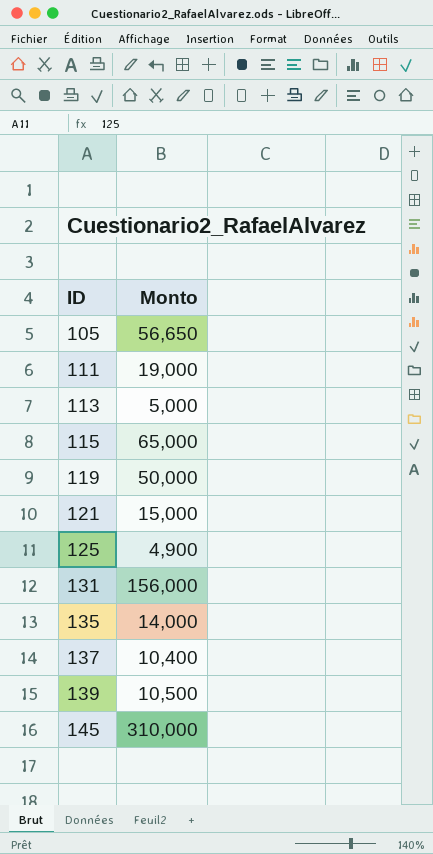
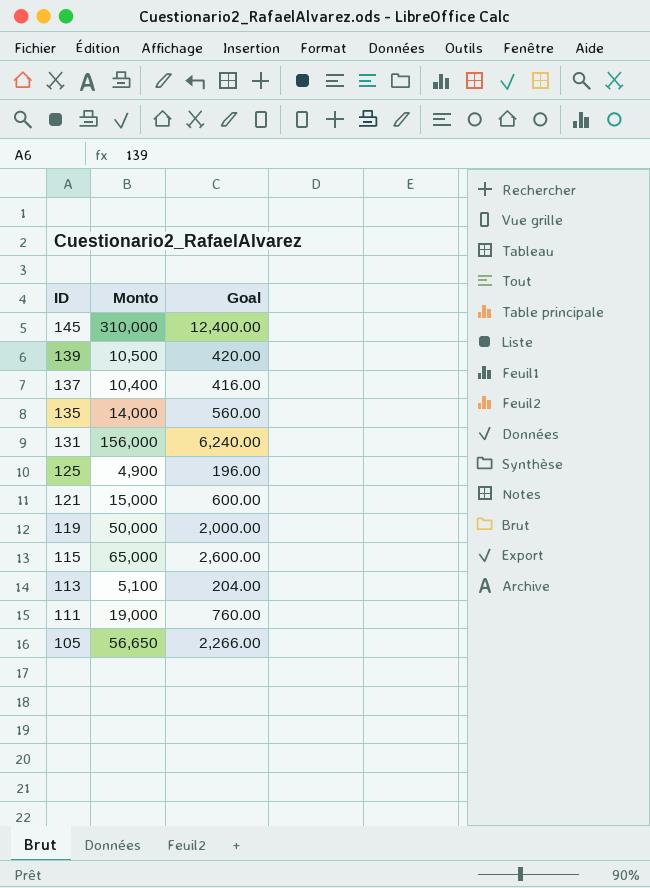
row order: ID ascending -> ID descending
column Goal | formula: none -> [Monto] * 0.04
113 | Monto: 5,000 -> 5,100

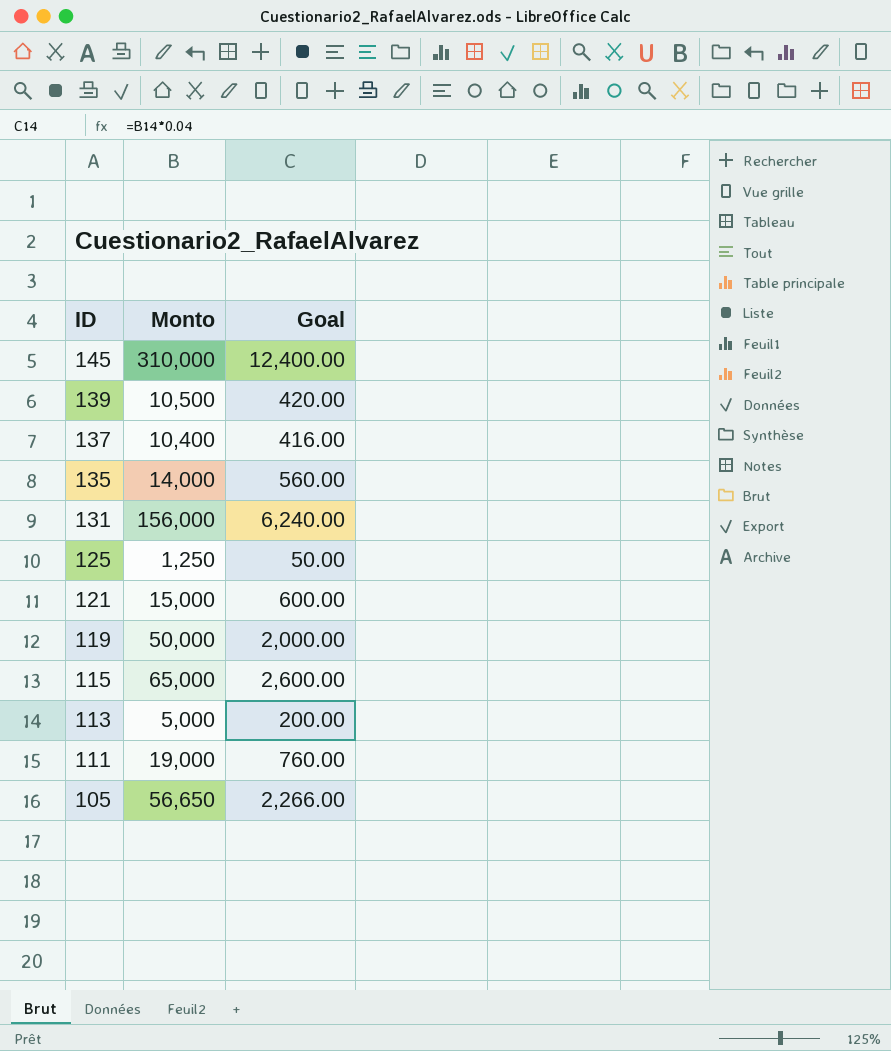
125 | Monto: 4,900 -> 1,250
125 | Goal: 196.00 -> 50.00
113 | Monto: 5,100 -> 5,000
113 | Goal: 204.00 -> 200.00

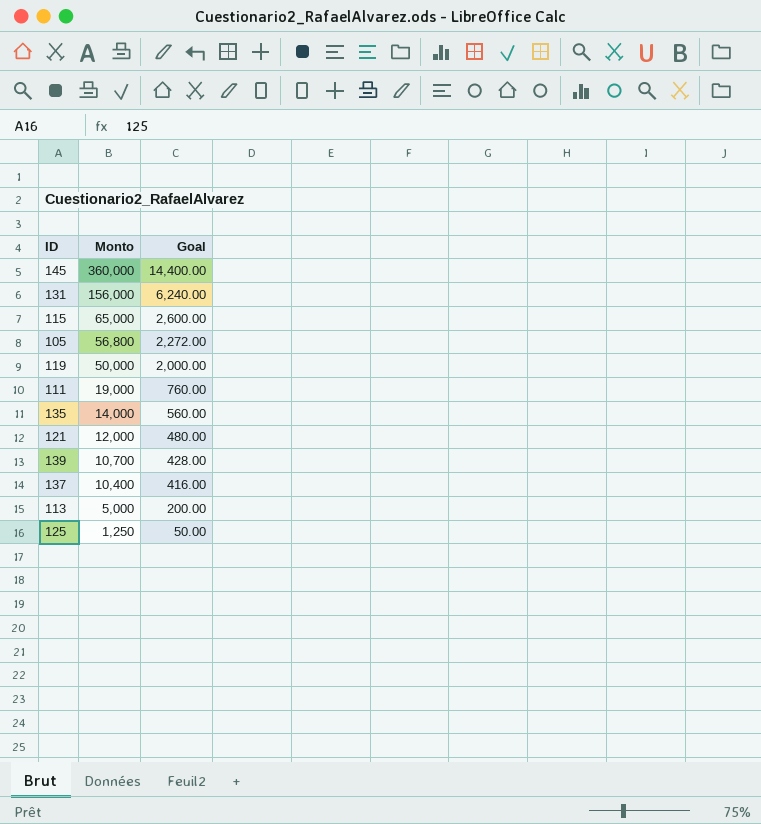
row order: ID descending -> Monto descending
145 | Monto: 310,000 -> 360,000
145 | Goal: 12,400.00 -> 14,400.00
105 | Monto: 56,650 -> 56,800
105 | Goal: 2,266.00 -> 2,272.00
121 | Monto: 15,000 -> 12,000
121 | Goal: 600.00 -> 480.00
139 | Monto: 10,500 -> 10,700
139 | Goal: 420.00 -> 428.00

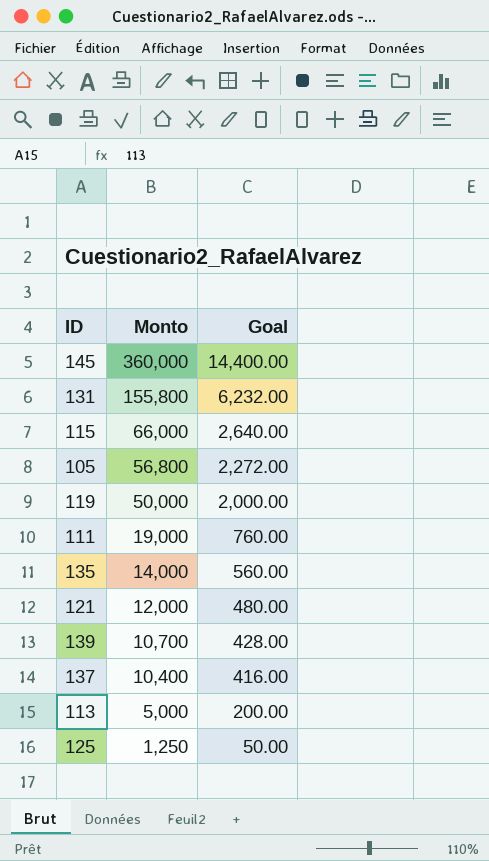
131 | Monto: 156,000 -> 155,800
131 | Goal: 6,240.00 -> 6,232.00
115 | Monto: 65,000 -> 66,000
115 | Goal: 2,600.00 -> 2,640.00

